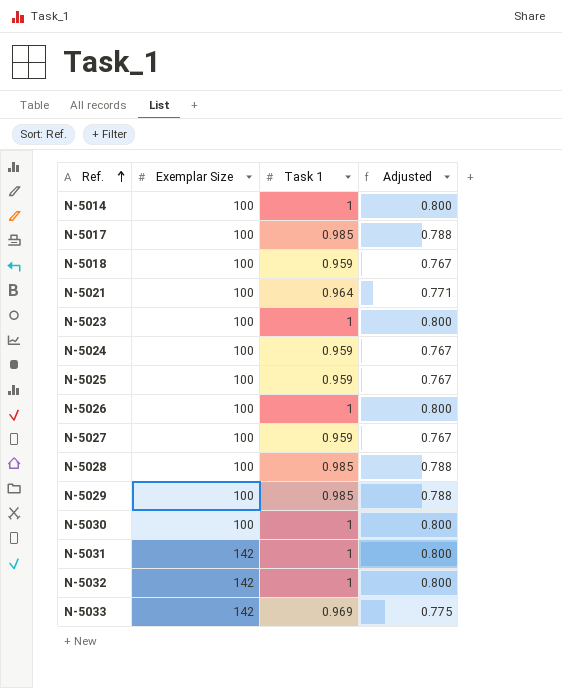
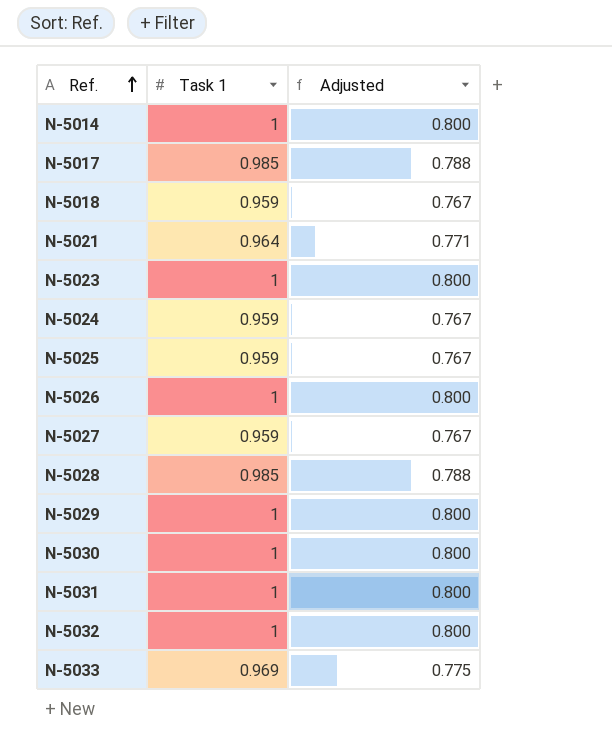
column Exemplar Size | position: 2 -> none
N-5029 | Task 1: 0.985 -> 1
N-5029 | Adjusted: 0.788 -> 0.800

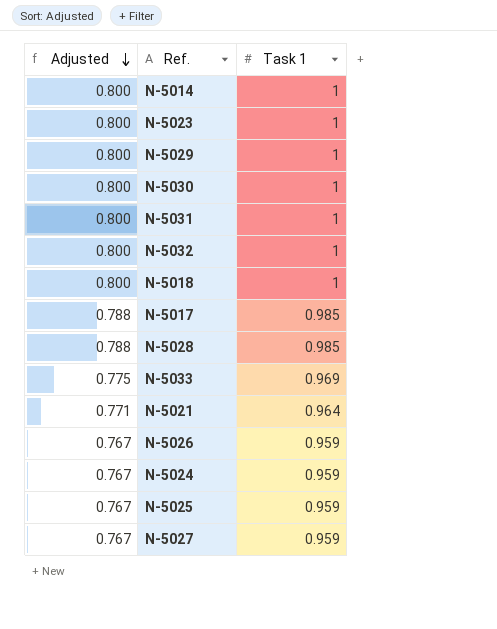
row order: Ref. ascending -> Adjusted descending
column Adjusted | position: 3 -> 1
N-5018 | Adjusted: 0.767 -> 0.800
N-5018 | Task 1: 0.959 -> 1
N-5026 | Adjusted: 0.800 -> 0.767
N-5026 | Task 1: 1 -> 0.959

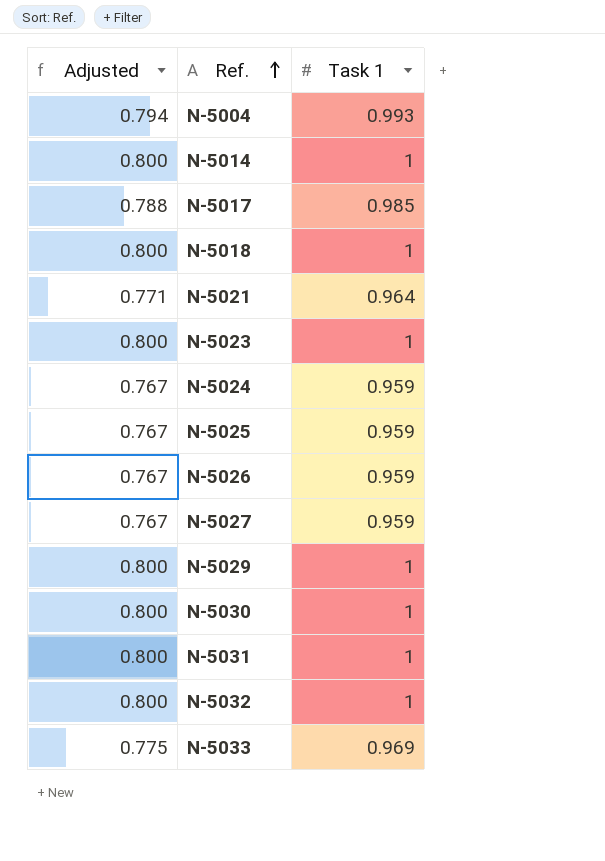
row order: Adjusted descending -> Ref. ascending
row N-5028: 0.788 | 0.985 -> none
row N-5004: none -> 0.794 | 0.993

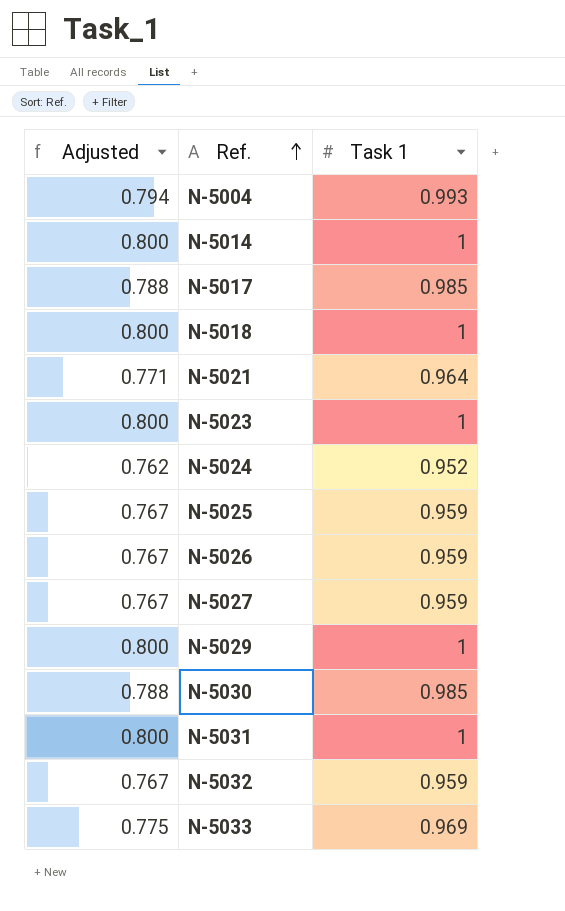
N-5024 | Adjusted: 0.767 -> 0.762
N-5024 | Task 1: 0.959 -> 0.952
N-5030 | Adjusted: 0.800 -> 0.788
N-5030 | Task 1: 1 -> 0.985
N-5032 | Adjusted: 0.800 -> 0.767
N-5032 | Task 1: 1 -> 0.959

